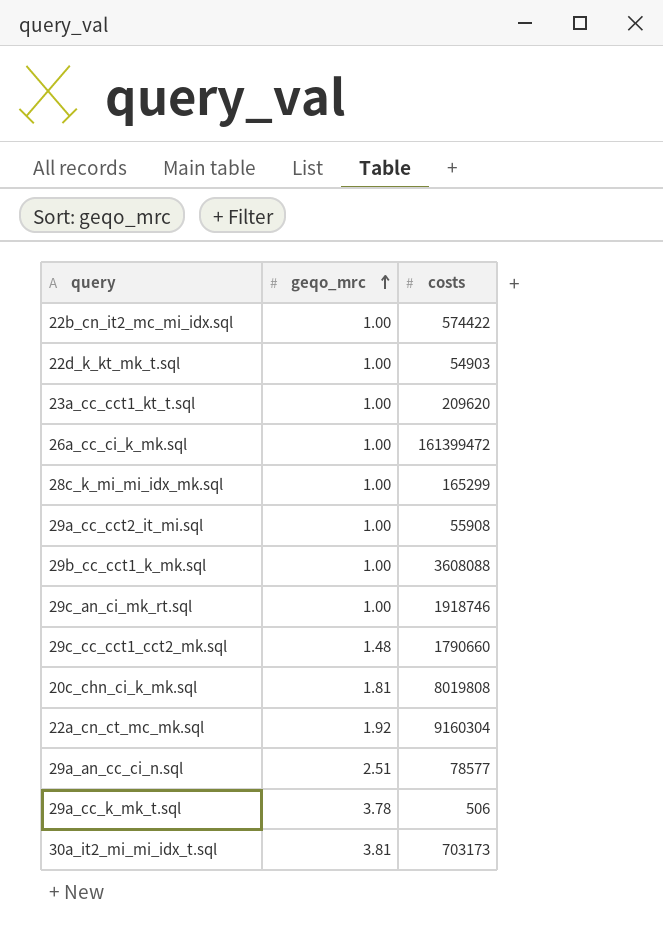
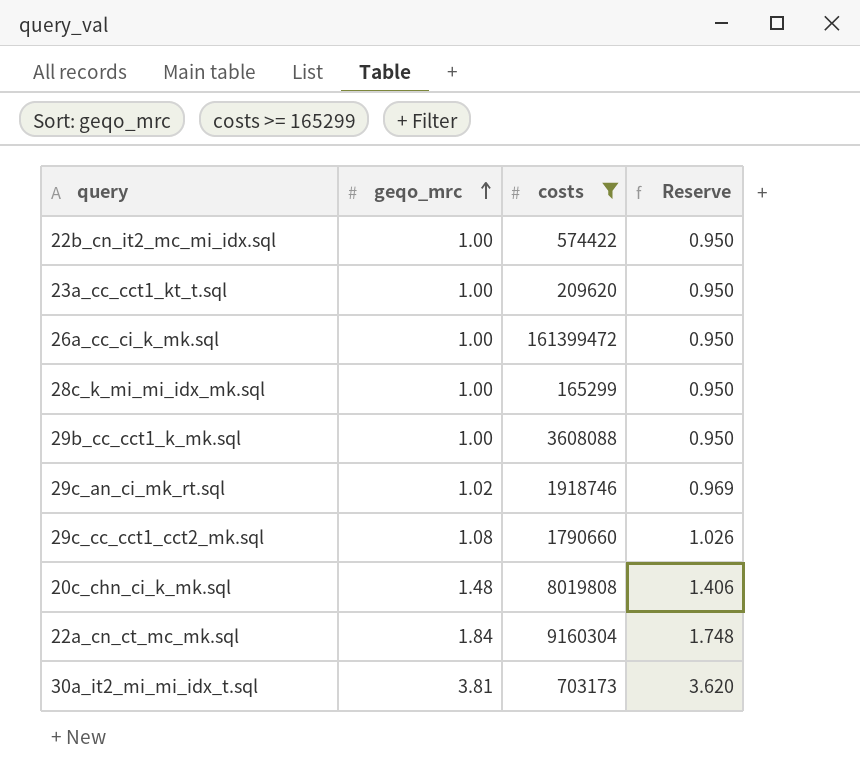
filter: none -> costs >= 165299
column Reserve | formula: none -> [geqo_mrc] * 0.95
29c_an_ci_mk_rt.sql | geqo_mrc: 1.00 -> 1.02
29c_cc_cct1_cct2_mk.sql | geqo_mrc: 1.48 -> 1.08
20c_chn_ci_k_mk.sql | geqo_mrc: 1.81 -> 1.48
22a_cn_ct_mc_mk.sql | geqo_mrc: 1.92 -> 1.84

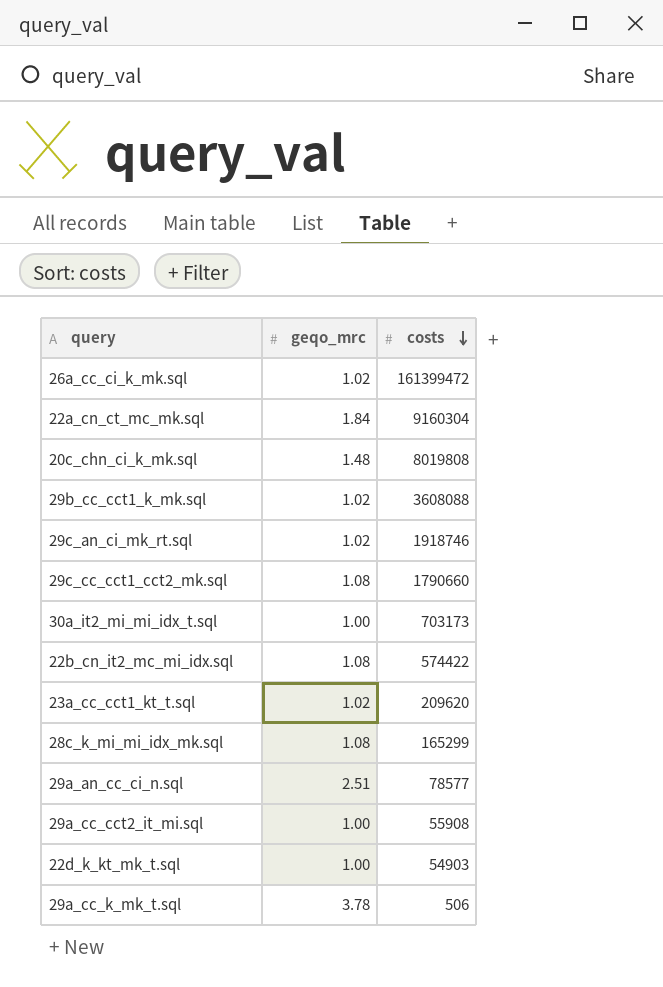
filter: costs >= 165299 -> none
row order: geqo_mrc ascending -> costs descending
column Reserve | formula: [geqo_mrc] * 0.95 -> none
26a_cc_ci_k_mk.sql | geqo_mrc: 1.00 -> 1.02
29b_cc_cct1_k_mk.sql | geqo_mrc: 1.00 -> 1.02
30a_it2_mi_mi_idx_t.sql | geqo_mrc: 3.81 -> 1.00
22b_cn_it2_mc_mi_idx.sql | geqo_mrc: 1.00 -> 1.08
23a_cc_cct1_kt_t.sql | geqo_mrc: 1.00 -> 1.02
28c_k_mi_mi_idx_mk.sql | geqo_mrc: 1.00 -> 1.08

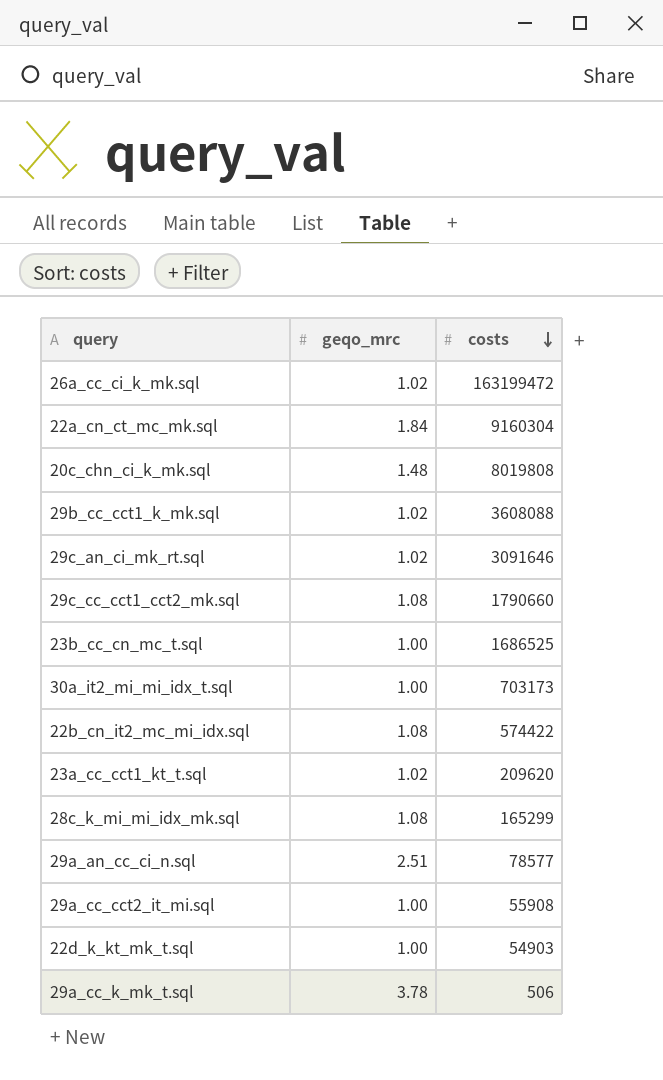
26a_cc_ci_k_mk.sql | costs: 161399472 -> 163199472
29c_an_ci_mk_rt.sql | costs: 1918746 -> 3091646
row 23b_cc_cn_mc_t.sql: none -> 1.00 | 1686525

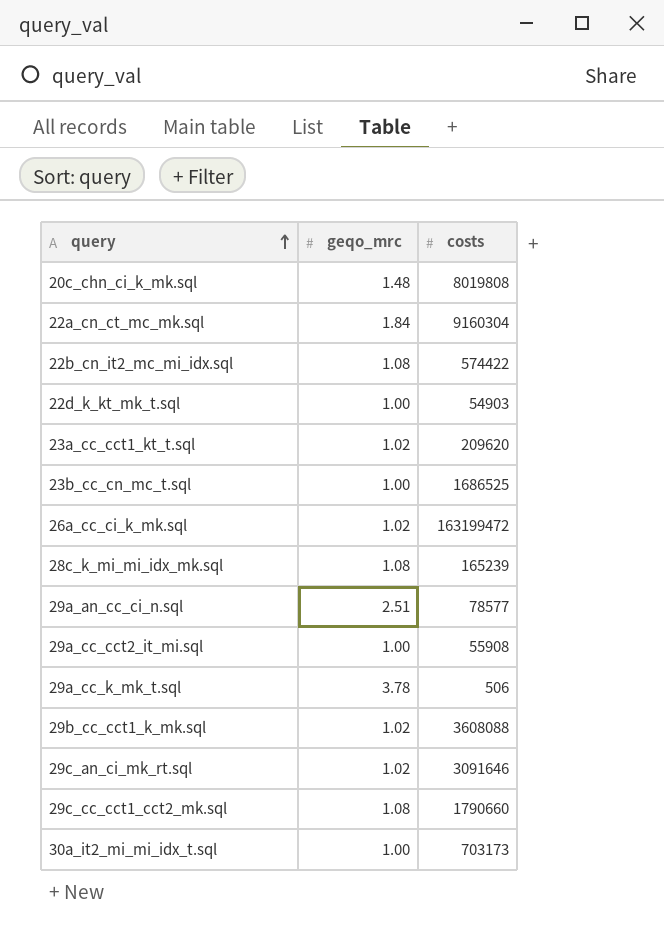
row order: costs descending -> query ascending
28c_k_mi_mi_idx_mk.sql | costs: 165299 -> 165239

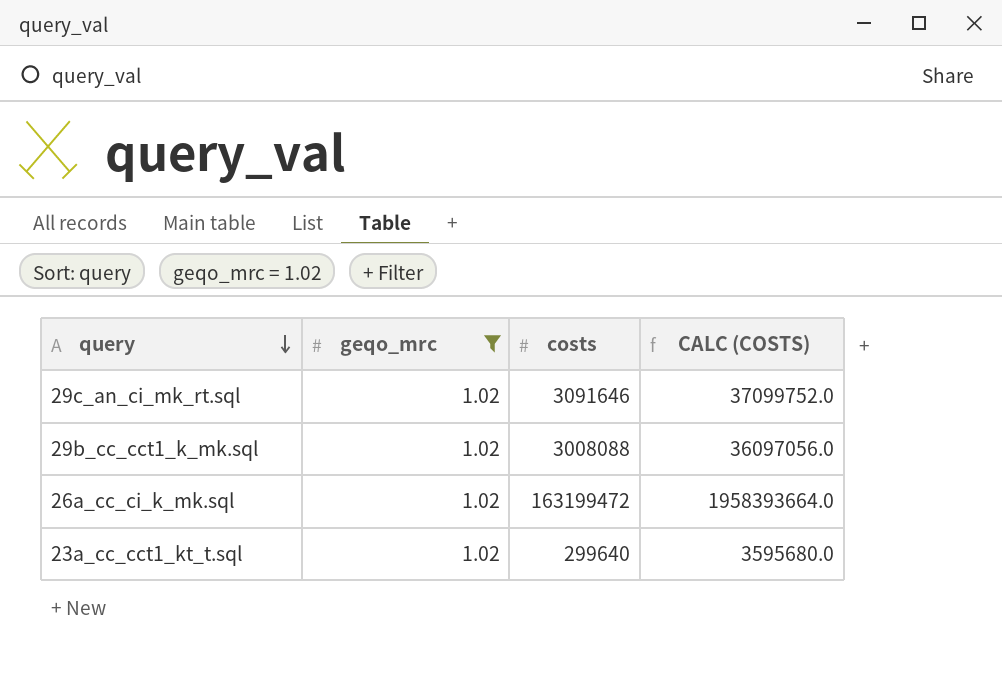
filter: none -> geqo_mrc = 1.02
row order: query ascending -> query descending
column CALC (COSTS) | formula: none -> [costs] * 12
29b_cc_cct1_k_mk.sql | costs: 3608088 -> 3008088
23a_cc_cct1_kt_t.sql | costs: 209620 -> 299640

